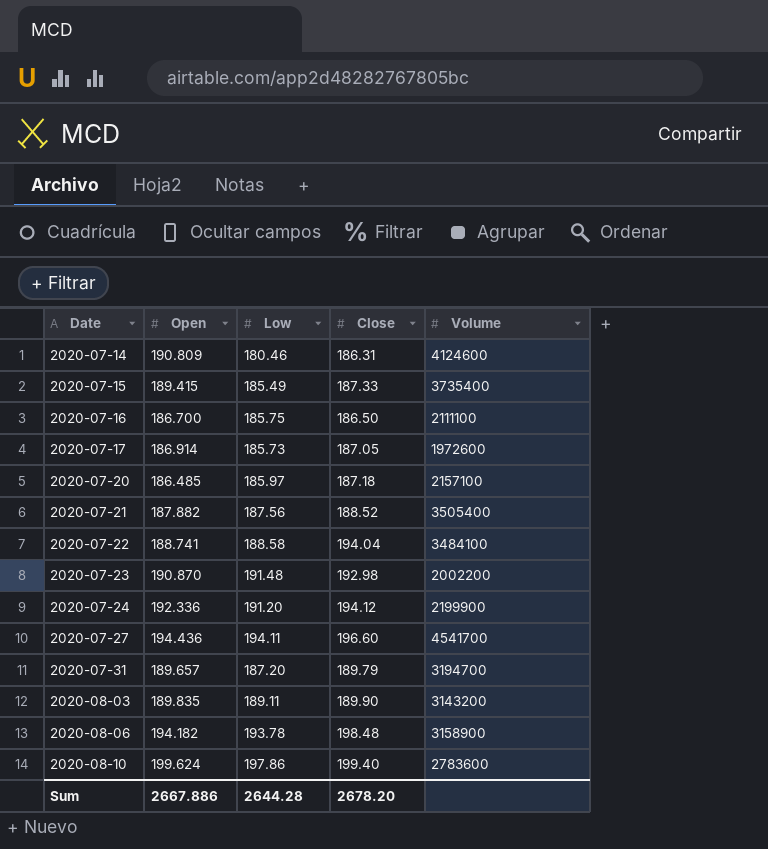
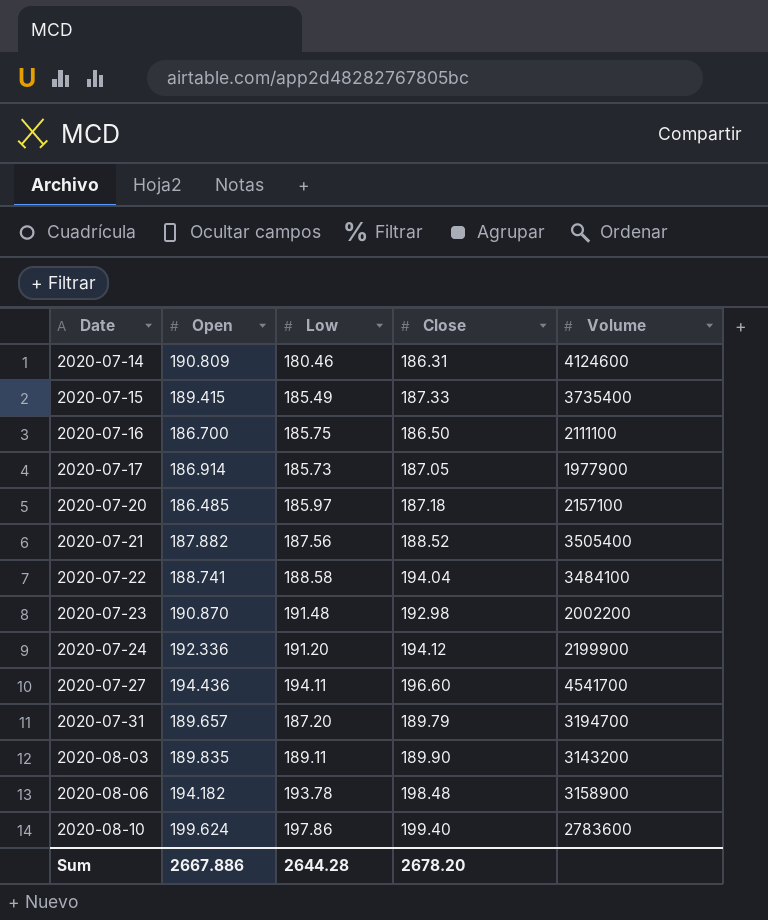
2020-07-17 | Volume: 1972600 -> 1977900

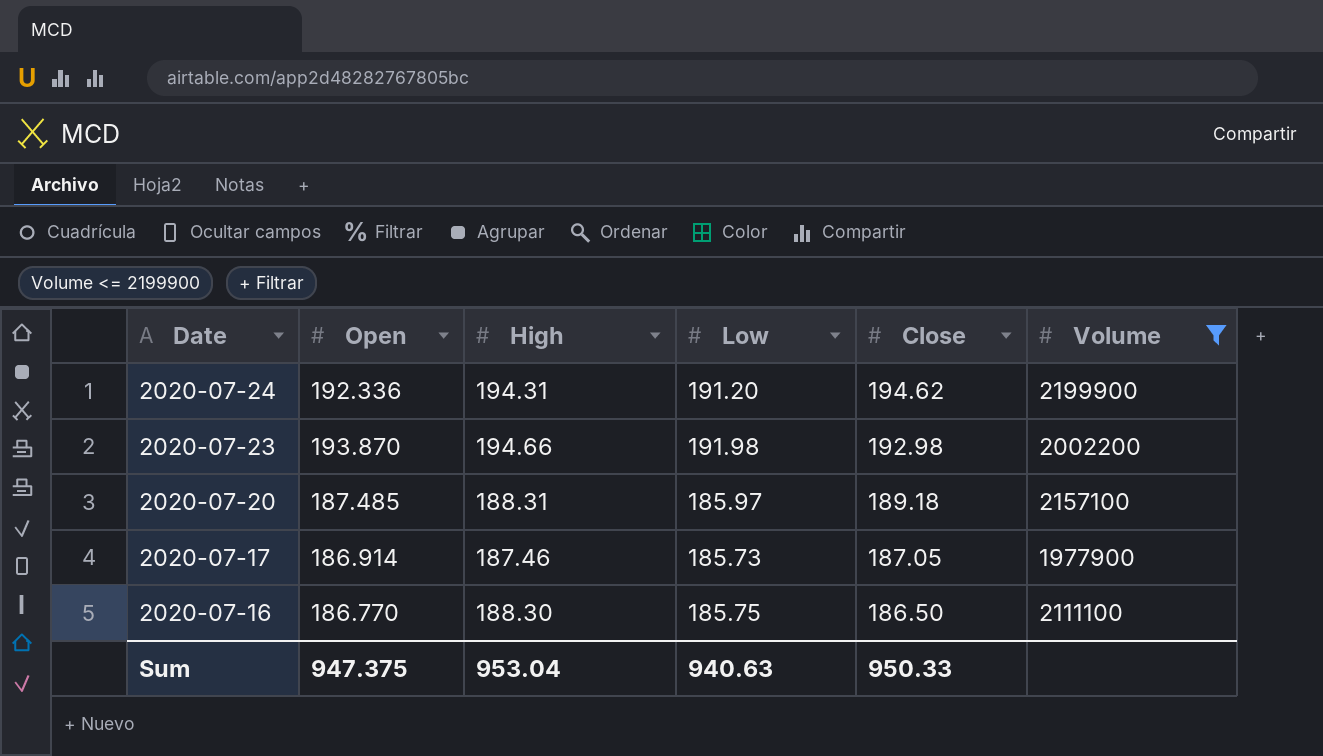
filter: none -> Volume <= 2199900
row order: Date ascending -> Date descending
column High | position: none -> 3
2020-07-24 | Close: 194.12 -> 194.62
2020-07-23 | Open: 190.870 -> 193.870
2020-07-23 | Low: 191.48 -> 191.98
2020-07-20 | Open: 186.485 -> 187.485
2020-07-20 | Close: 187.18 -> 189.18
2020-07-16 | Open: 186.700 -> 186.770
Sum | Open: 2667.886 -> 947.375
Sum | Low: 2644.28 -> 940.63
Sum | Close: 2678.20 -> 950.33

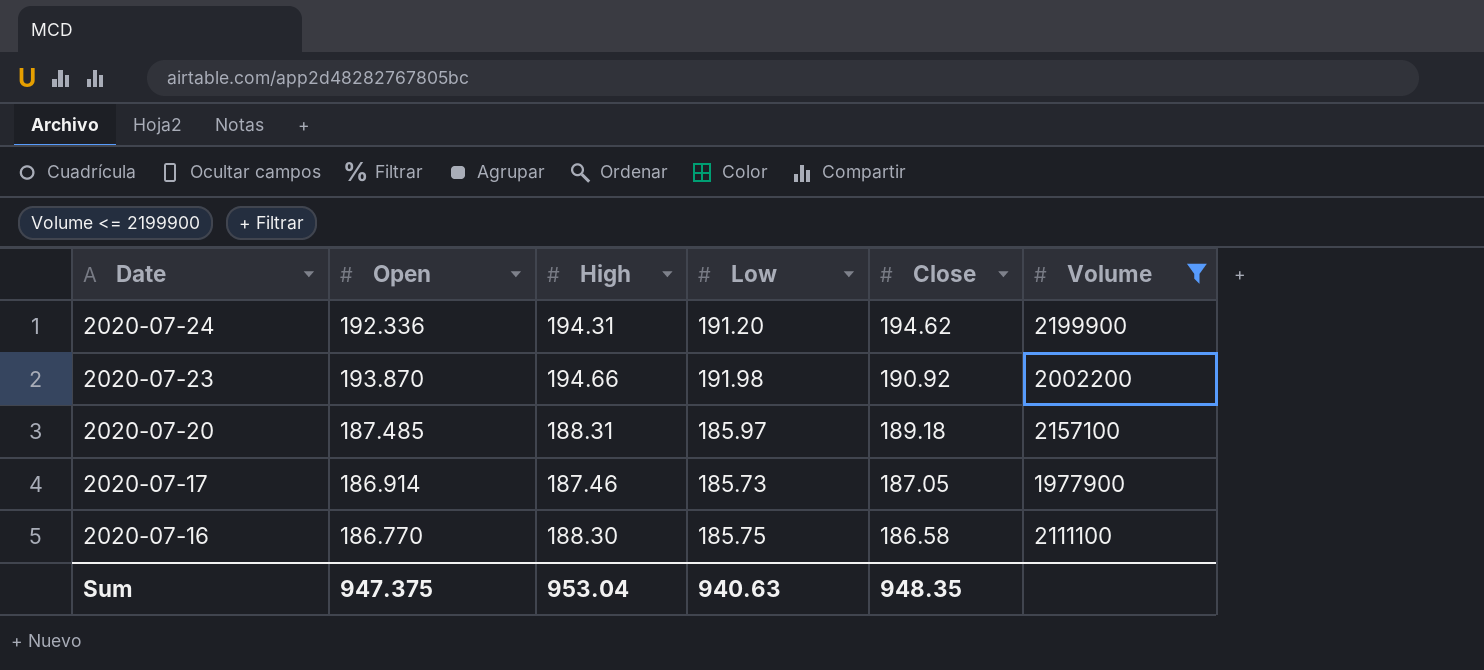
2020-07-23 | Close: 192.98 -> 190.92
2020-07-16 | Close: 186.50 -> 186.58
Sum | Close: 950.33 -> 948.35

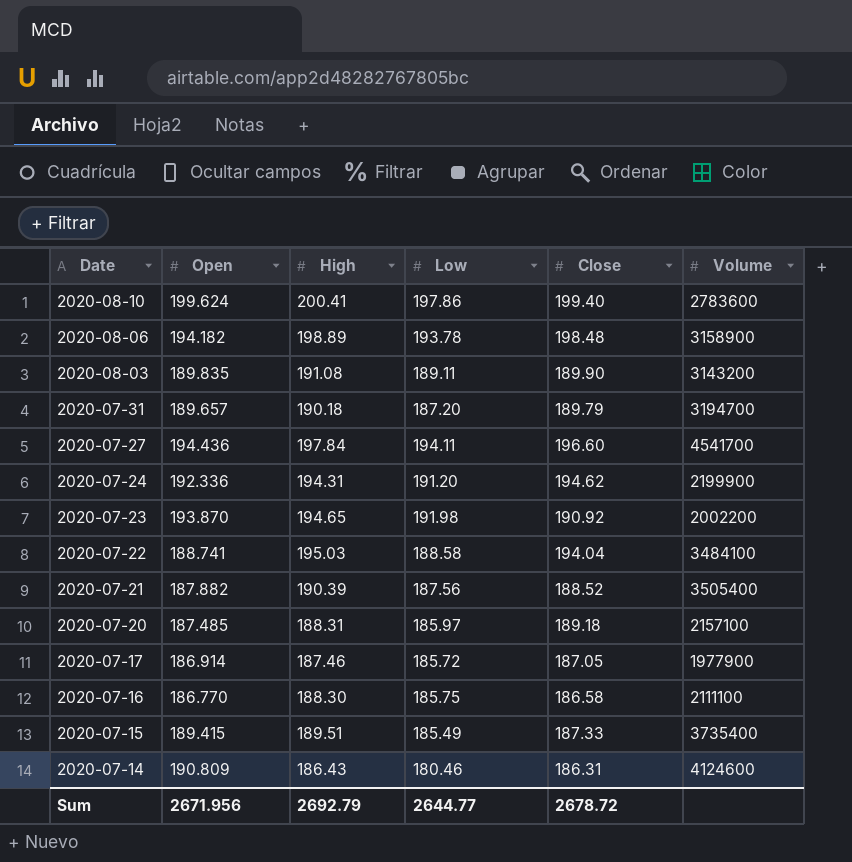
filter: Volume <= 2199900 -> none
2020-07-23 | High: 194.66 -> 194.65
2020-07-17 | Low: 185.73 -> 185.72
Sum | Open: 947.375 -> 2671.956
Sum | High: 953.04 -> 2692.79
Sum | Low: 940.63 -> 2644.77
Sum | Close: 948.35 -> 2678.72

